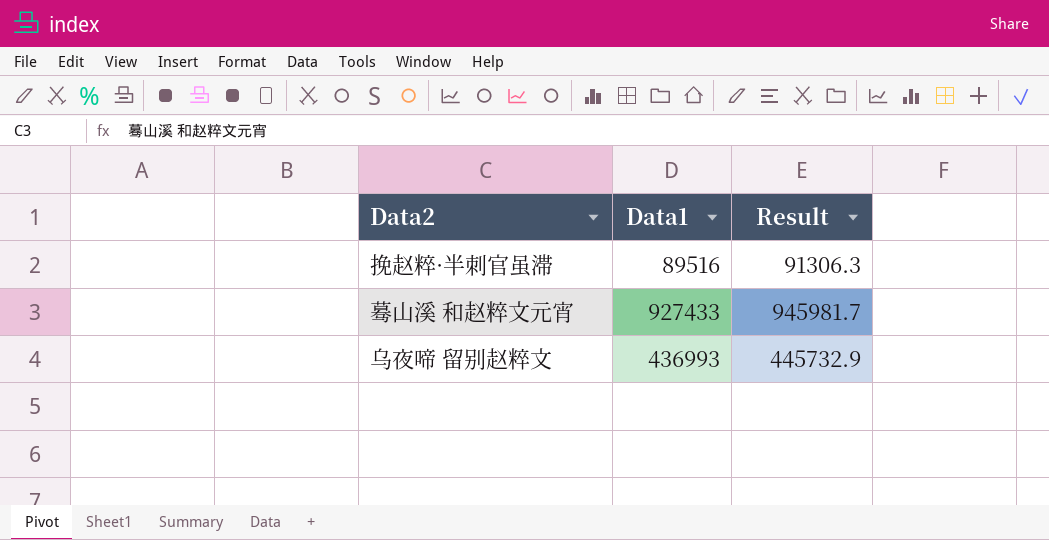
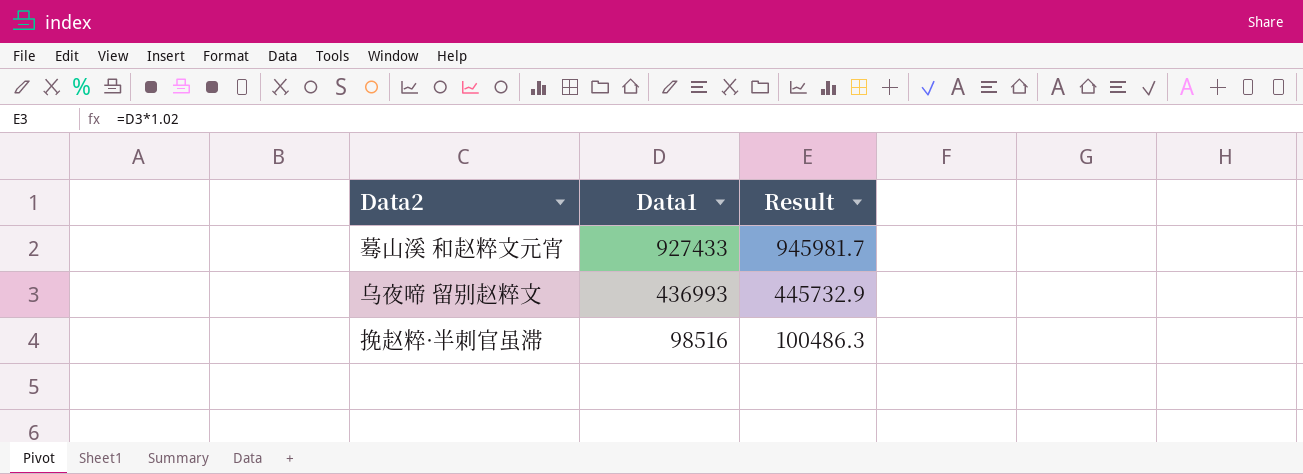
row order: none -> Data1 descending
挽赵粹·半刺官虽滞 | Data1: 89516 -> 98516
挽赵粹·半刺官虽滞 | Result: 91306.3 -> 100486.3

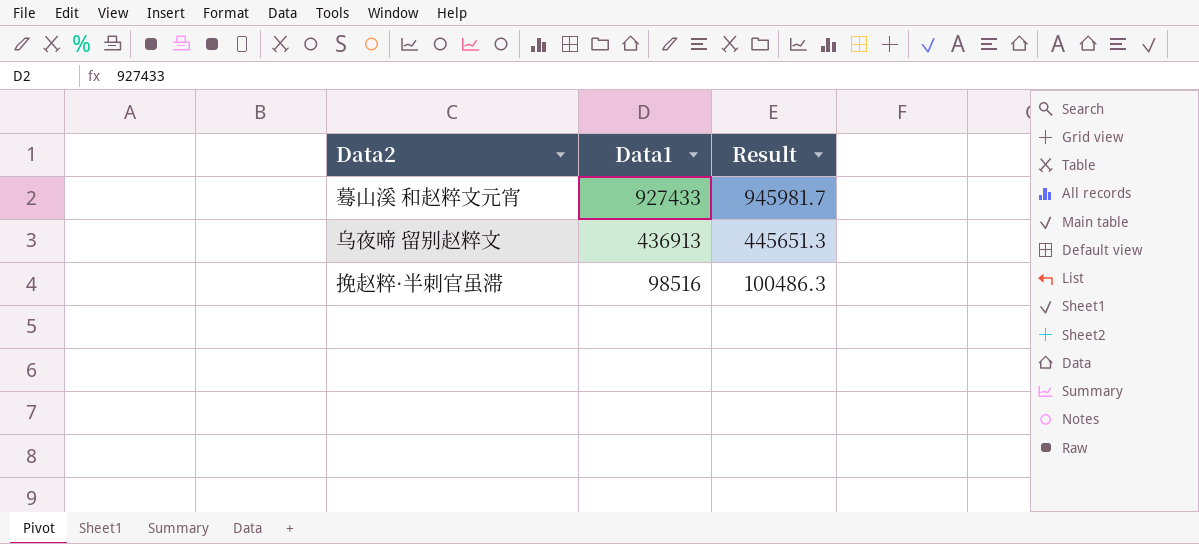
乌夜啼 留别赵粹文 | Data1: 436993 -> 436913
乌夜啼 留别赵粹文 | Result: 445732.9 -> 445651.3

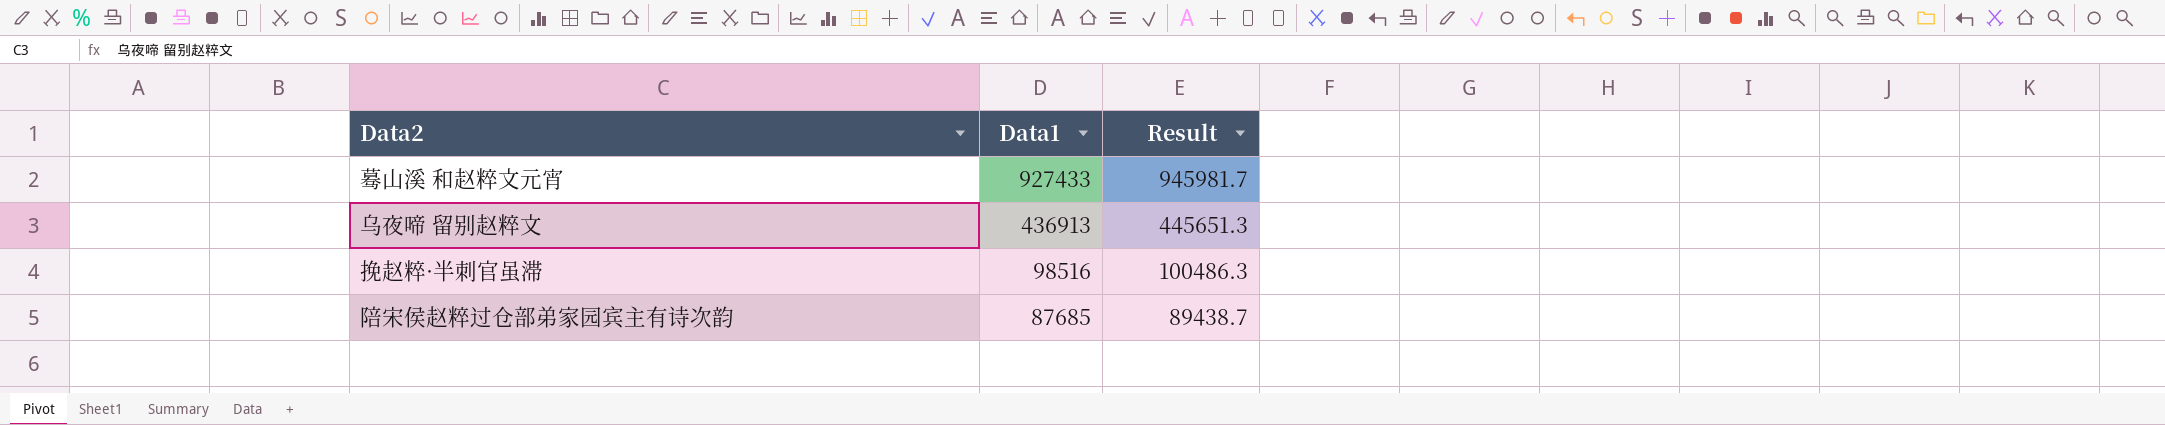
row 陪宋侯赵粹过仓部弟家园宾主有诗次韵: none -> 87685 | 89438.7

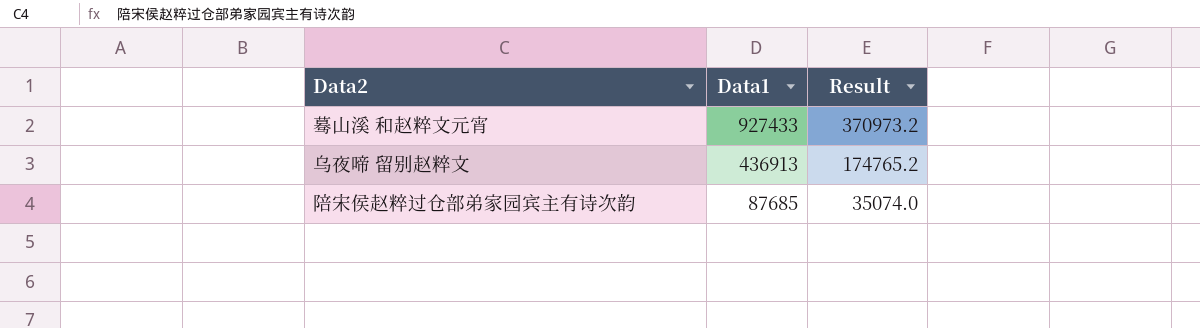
column Result | formula: [Data1] * 1.02 -> [Data1] * 0.4
row 挽赵粹·半刺官虽滞: 98516 | 100486.3 -> none

